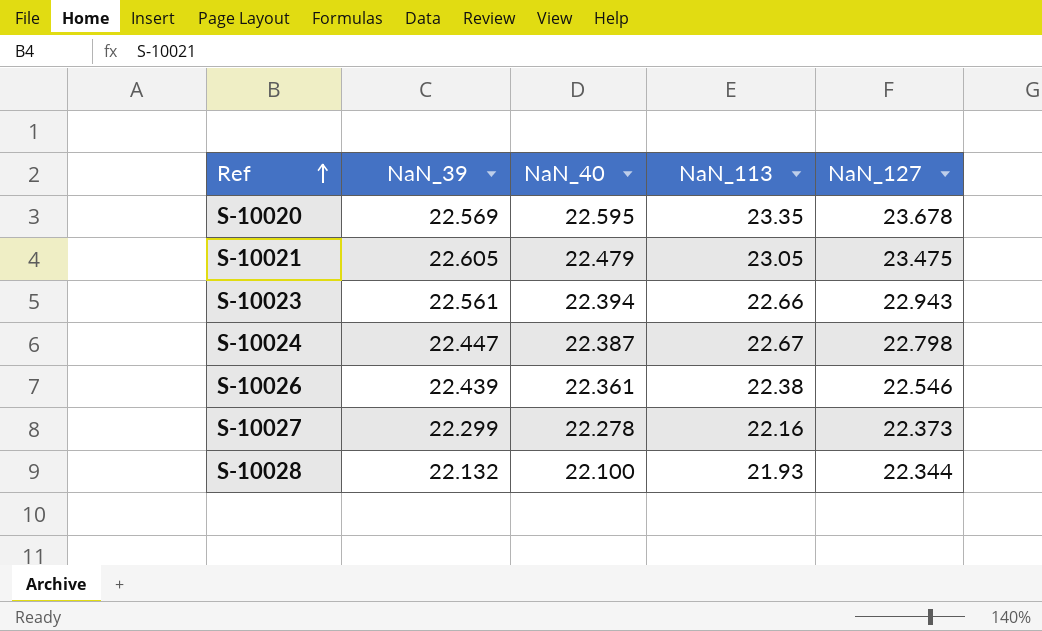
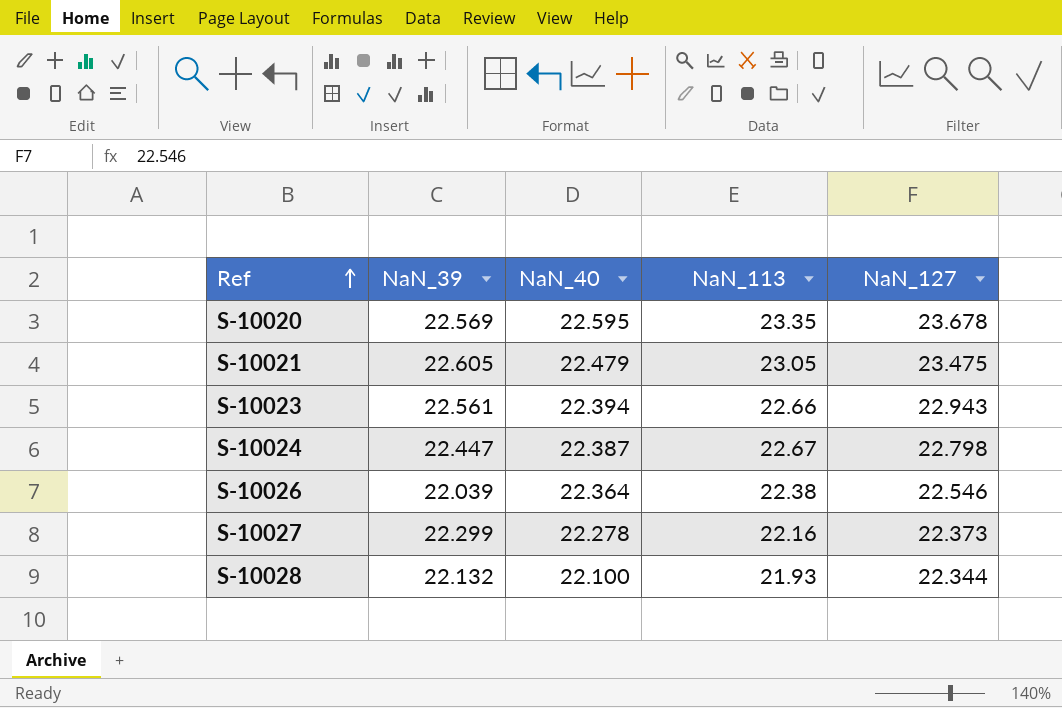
S-10026 | NaN_39: 22.439 -> 22.039
S-10026 | NaN_40: 22.361 -> 22.364

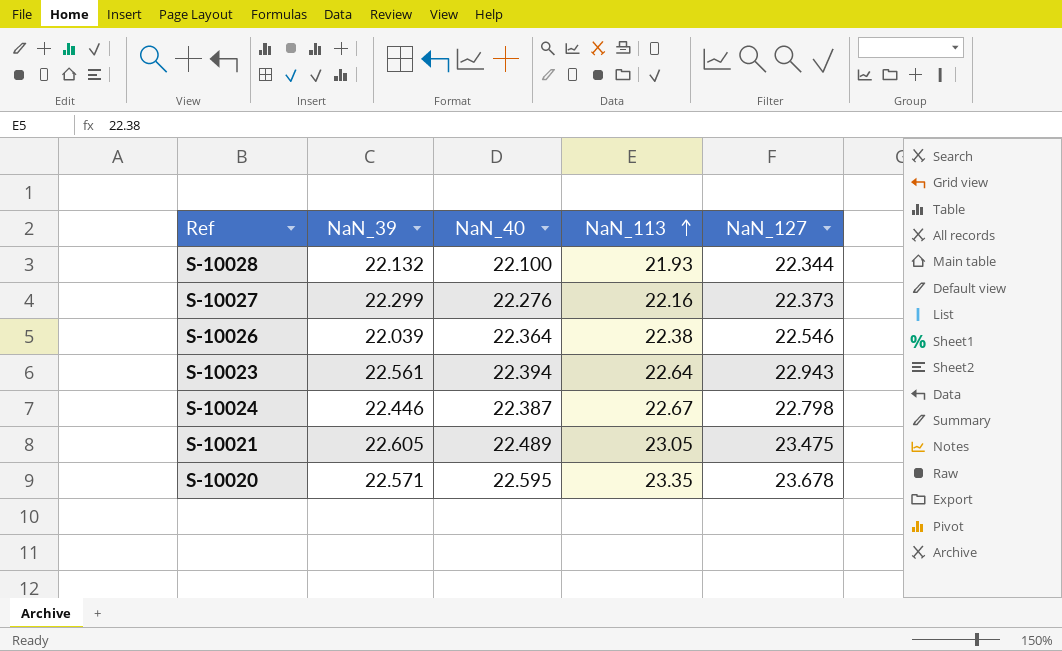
row order: Ref ascending -> NaN_113 ascending
S-10027 | NaN_40: 22.278 -> 22.276
S-10023 | NaN_113: 22.66 -> 22.64
S-10024 | NaN_39: 22.447 -> 22.446
S-10021 | NaN_40: 22.479 -> 22.489
S-10020 | NaN_39: 22.569 -> 22.571

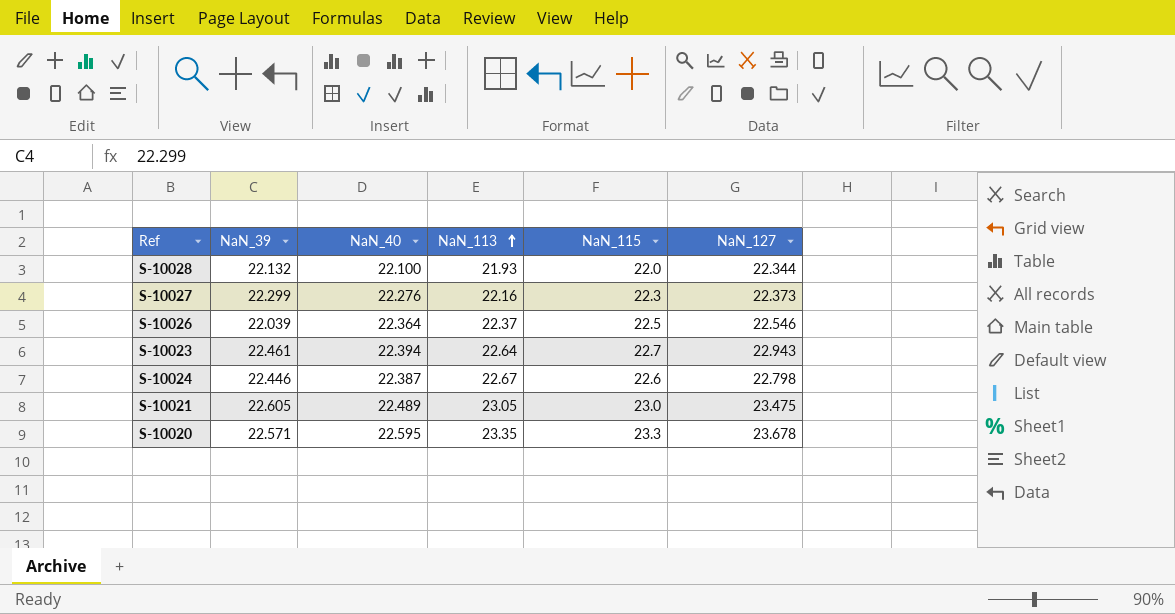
column NaN_115 | position: none -> 5
S-10026 | NaN_113: 22.38 -> 22.37
S-10023 | NaN_39: 22.561 -> 22.461

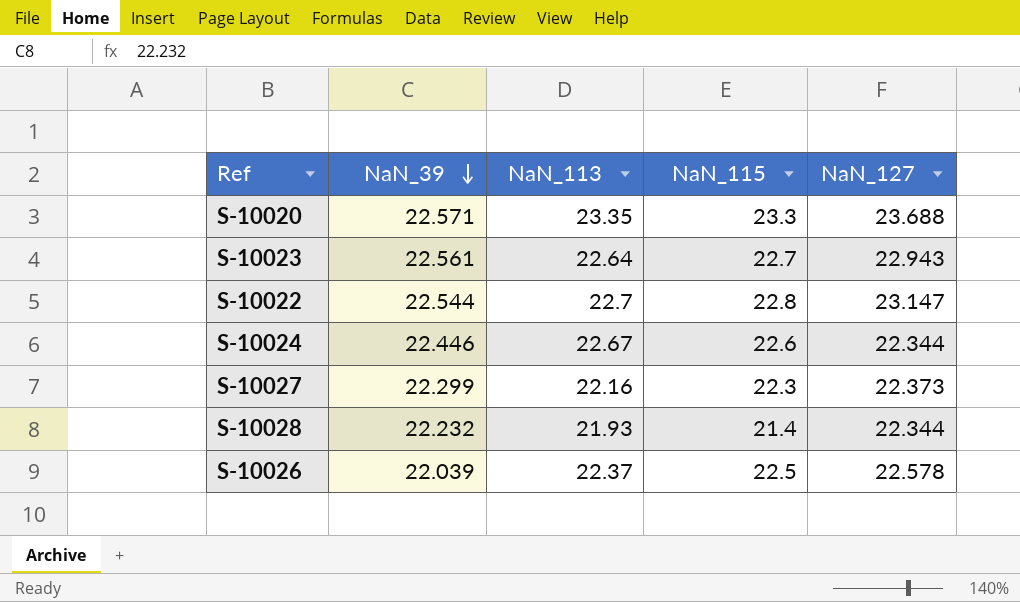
row order: NaN_113 ascending -> NaN_39 descending
column NaN_40 | position: 3 -> none
row S-10021: 22.605 | 22.489 | 23.05 | 23.0 | 23.475 -> none
S-10020 | NaN_127: 23.678 -> 23.688
S-10023 | NaN_39: 22.461 -> 22.561
row S-10022: none -> 22.544 | 22.7 | 22.8 | 23.147
S-10024 | NaN_127: 22.798 -> 22.344
S-10028 | NaN_39: 22.132 -> 22.232
S-10028 | NaN_115: 22.0 -> 21.4
S-10026 | NaN_127: 22.546 -> 22.578

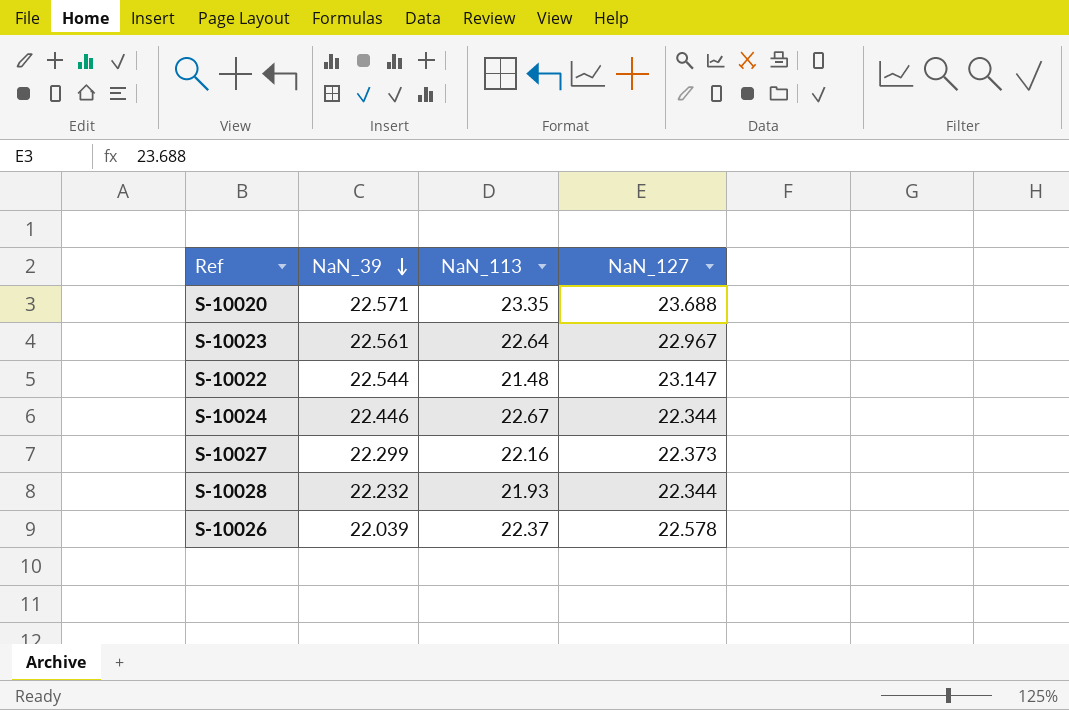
column NaN_115 | position: 4 -> none
S-10023 | NaN_127: 22.943 -> 22.967
S-10022 | NaN_113: 22.7 -> 21.48

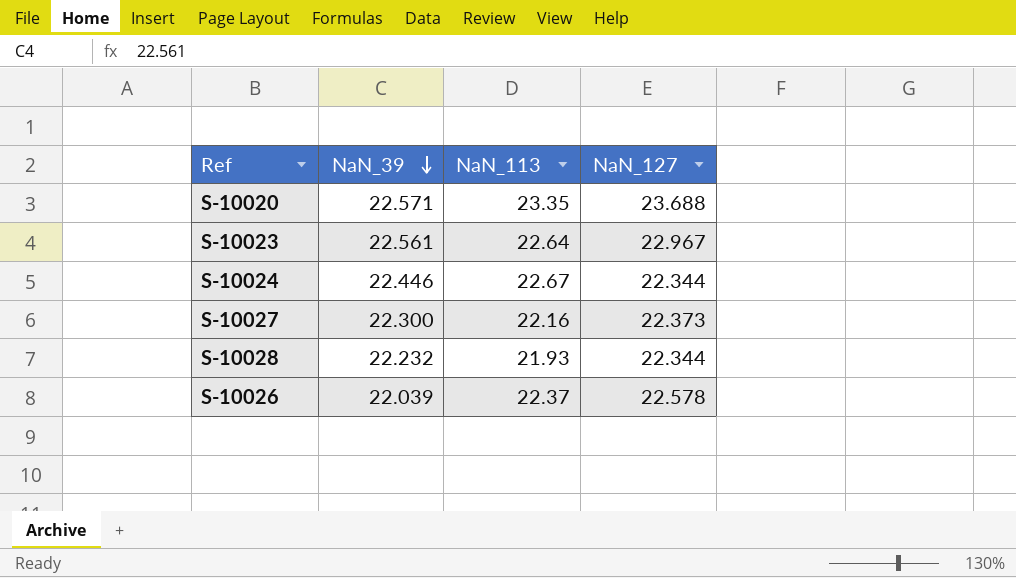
row S-10022: 22.544 | 21.48 | 23.147 -> none
S-10027 | NaN_39: 22.299 -> 22.300

